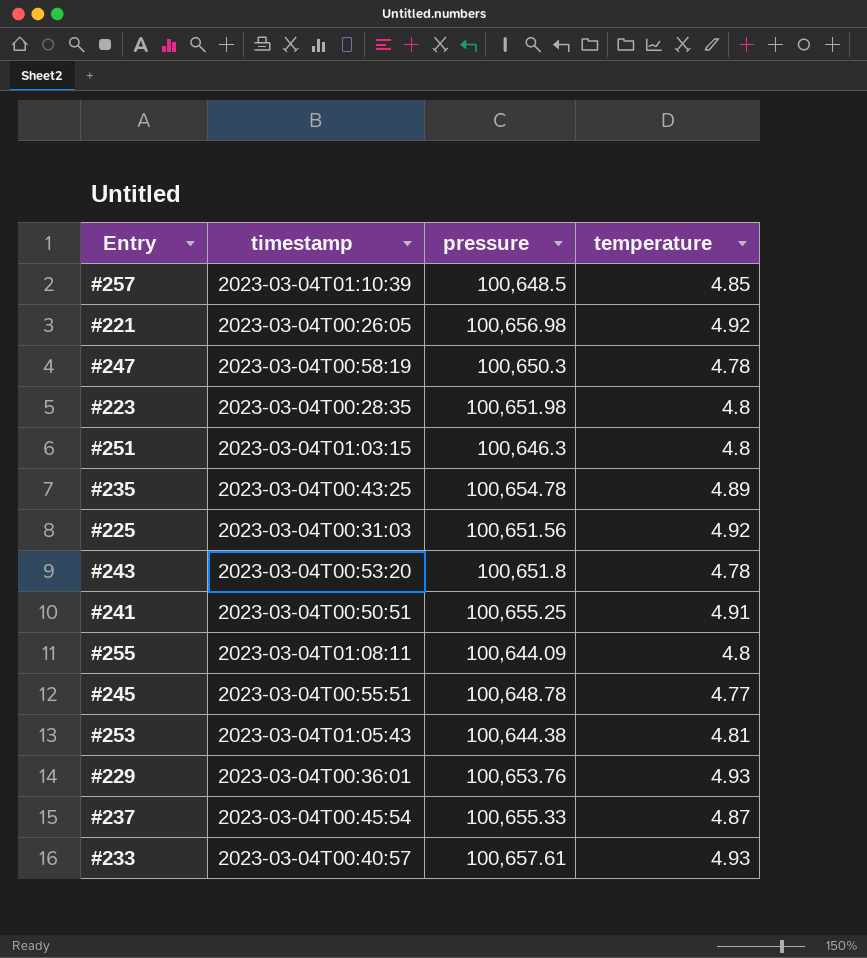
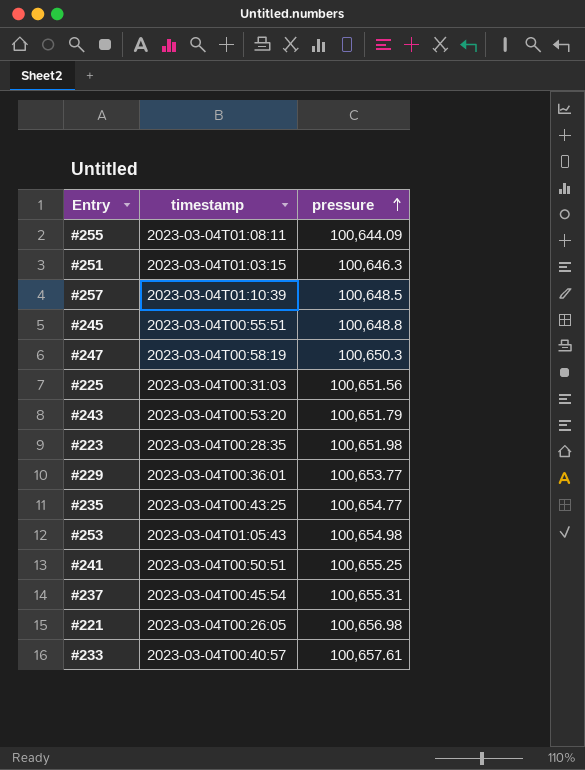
row order: none -> pressure ascending
column temperature | position: 4 -> none
#245 | pressure: 100,648.78 -> 100,648.8
#243 | pressure: 100,651.8 -> 100,651.79
#229 | pressure: 100,653.76 -> 100,653.77
#235 | pressure: 100,654.78 -> 100,654.77
#253 | pressure: 100,644.38 -> 100,654.98
#237 | pressure: 100,655.33 -> 100,655.31

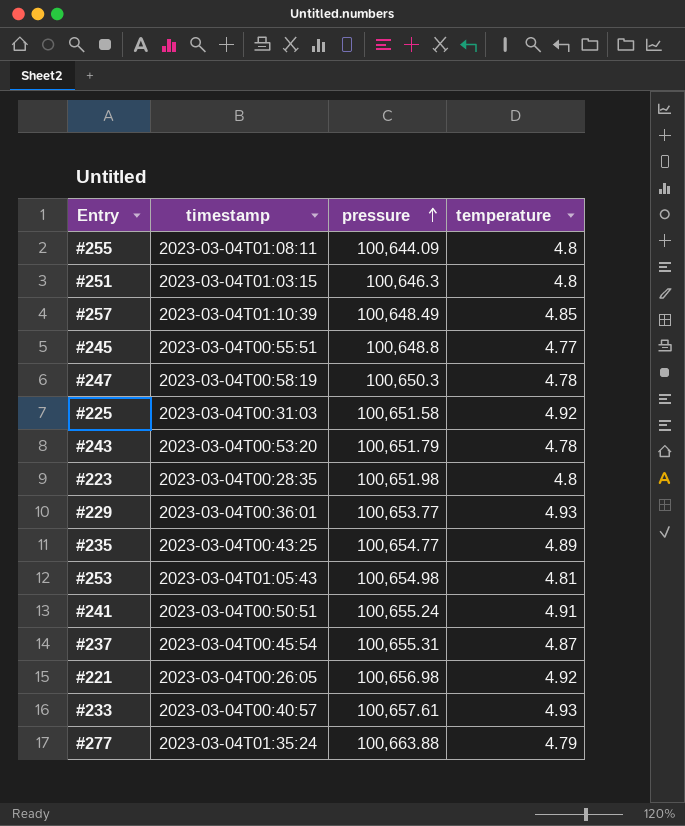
column temperature | position: none -> 4
#257 | pressure: 100,648.5 -> 100,648.49
#225 | pressure: 100,651.56 -> 100,651.58
#241 | pressure: 100,655.25 -> 100,655.24
row #277: none -> 2023-03-04T01:35:24 | 100,663.88 | 4.79

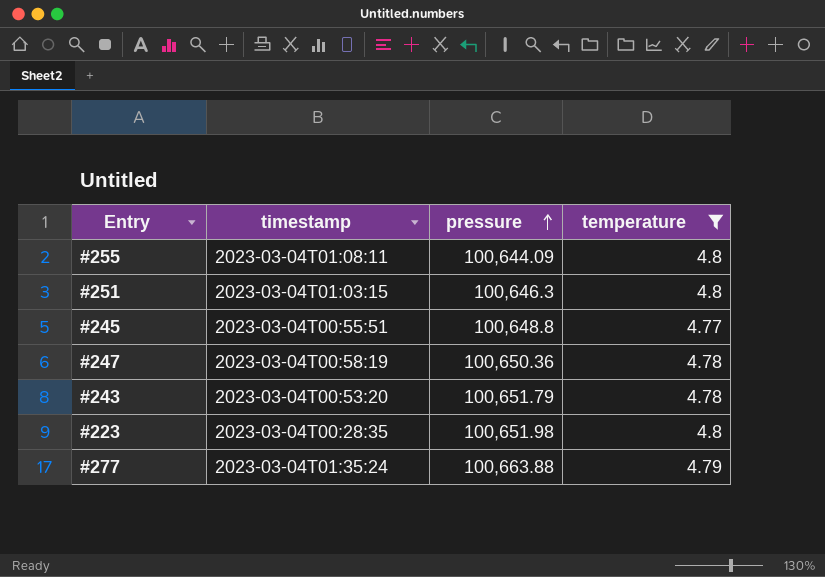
filter: none -> temperature <= 4.8
#247 | pressure: 100,650.3 -> 100,650.36

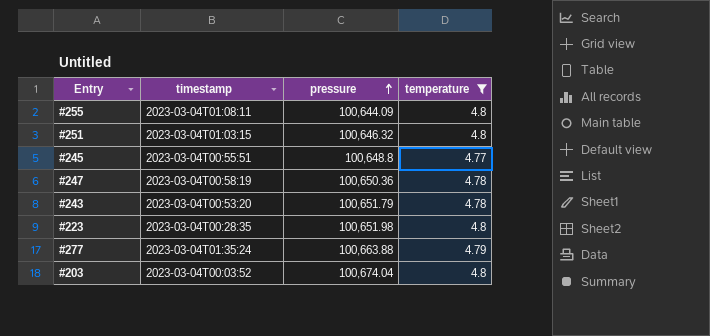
#251 | pressure: 100,646.3 -> 100,646.32
row #203: none -> 2023-03-04T00:03:52 | 100,674.04 | 4.8

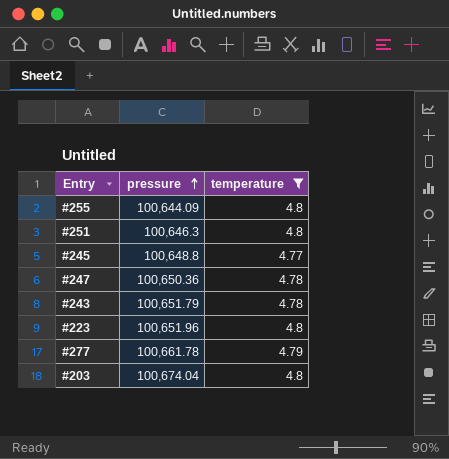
column timestamp | position: 2 -> none
#251 | pressure: 100,646.32 -> 100,646.3
#223 | pressure: 100,651.98 -> 100,651.96
#277 | pressure: 100,663.88 -> 100,661.78

